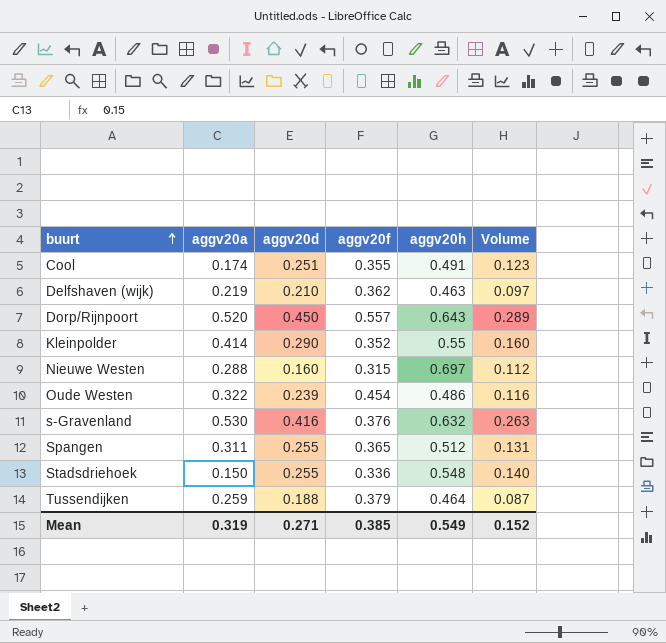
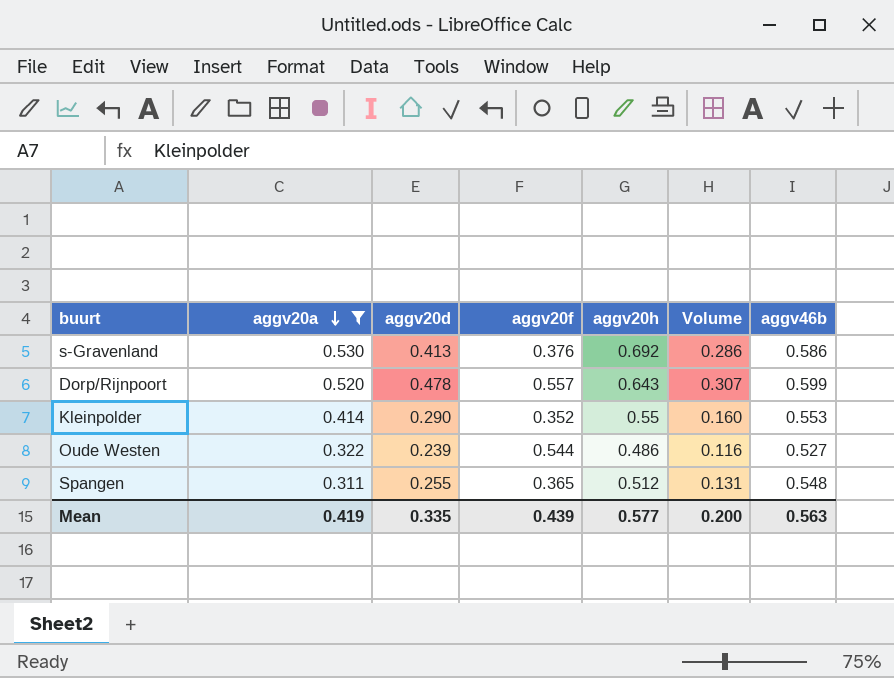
filter: none -> aggv20a >= 0.311
row order: buurt ascending -> aggv20a descending
column aggv46b | position: none -> 7
s-Gravenland | aggv20d: 0.416 -> 0.413
s-Gravenland | aggv20h: 0.632 -> 0.692
s-Gravenland | Volume: 0.263 -> 0.286
Dorp/Rijnpoort | aggv20d: 0.450 -> 0.478
Dorp/Rijnpoort | Volume: 0.289 -> 0.307
Oude Westen | aggv20f: 0.454 -> 0.544
Mean | aggv20a: 0.319 -> 0.419
Mean | aggv20d: 0.271 -> 0.335
Mean | aggv20f: 0.385 -> 0.439
Mean | aggv20h: 0.549 -> 0.577
Mean | Volume: 0.152 -> 0.200

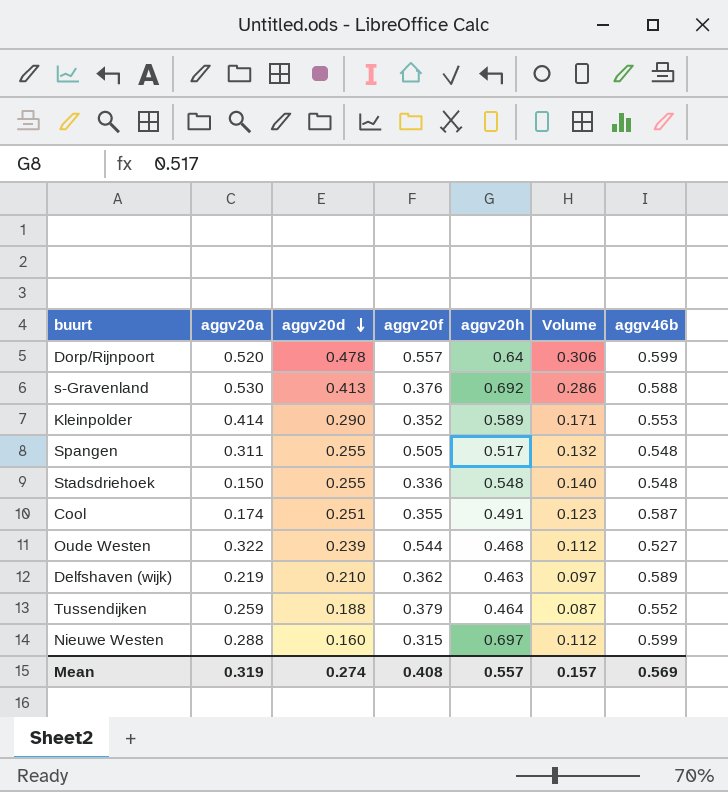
filter: aggv20a >= 0.311 -> none
row order: aggv20a descending -> aggv20d descending
Dorp/Rijnpoort | aggv20h: 0.643 -> 0.64
Dorp/Rijnpoort | Volume: 0.307 -> 0.306
s-Gravenland | aggv46b: 0.586 -> 0.588
Kleinpolder | aggv20h: 0.55 -> 0.589
Kleinpolder | Volume: 0.160 -> 0.171
Spangen | aggv20f: 0.365 -> 0.505
Spangen | aggv20h: 0.512 -> 0.517
Spangen | Volume: 0.131 -> 0.132
Oude Westen | aggv20h: 0.486 -> 0.468
Oude Westen | Volume: 0.116 -> 0.112
Mean | aggv20a: 0.419 -> 0.319
Mean | aggv20d: 0.335 -> 0.274
Mean | aggv20f: 0.439 -> 0.408
Mean | aggv20h: 0.577 -> 0.557
Mean | Volume: 0.200 -> 0.157
Mean | aggv46b: 0.563 -> 0.569

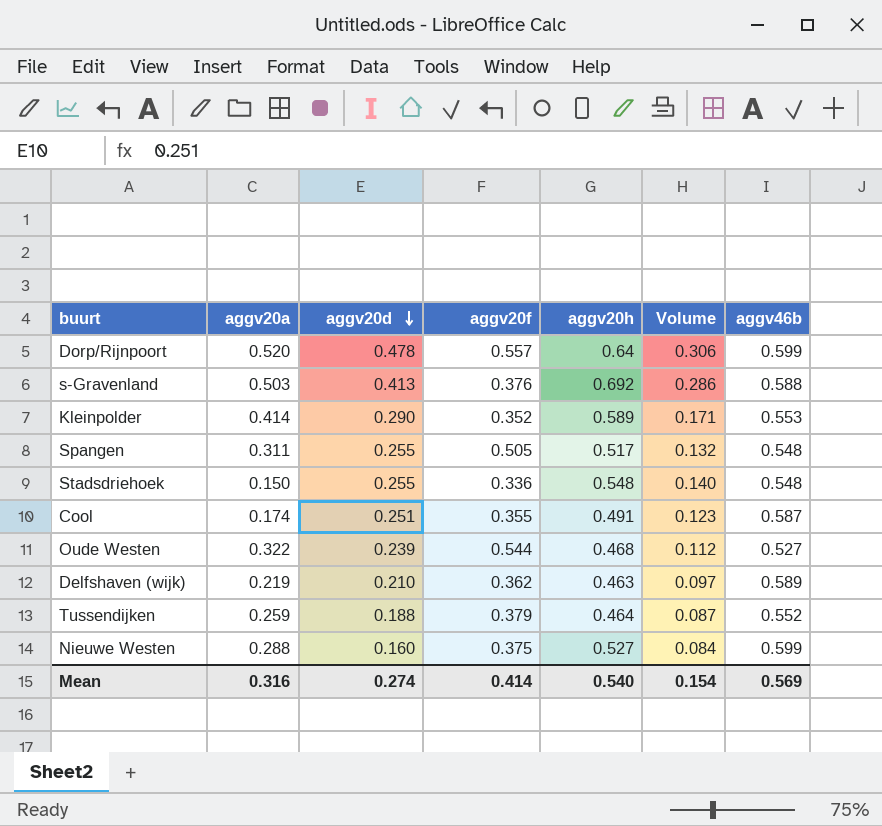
s-Gravenland | aggv20a: 0.530 -> 0.503
Nieuwe Westen | aggv20f: 0.315 -> 0.375
Nieuwe Westen | aggv20h: 0.697 -> 0.527
Nieuwe Westen | Volume: 0.112 -> 0.084
Mean | aggv20a: 0.319 -> 0.316
Mean | aggv20f: 0.408 -> 0.414
Mean | aggv20h: 0.557 -> 0.540
Mean | Volume: 0.157 -> 0.154

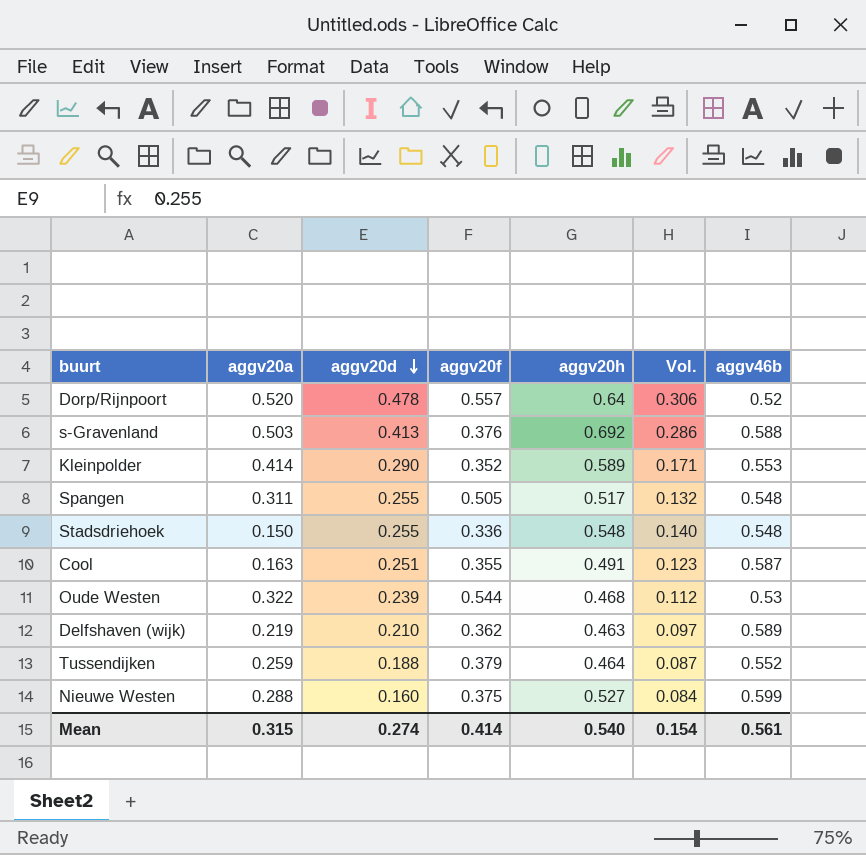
column name: Volume -> Vol.
Dorp/Rijnpoort | aggv46b: 0.599 -> 0.52
Cool | aggv20a: 0.174 -> 0.163
Oude Westen | aggv46b: 0.527 -> 0.53
Mean | aggv20a: 0.316 -> 0.315
Mean | aggv46b: 0.569 -> 0.561

